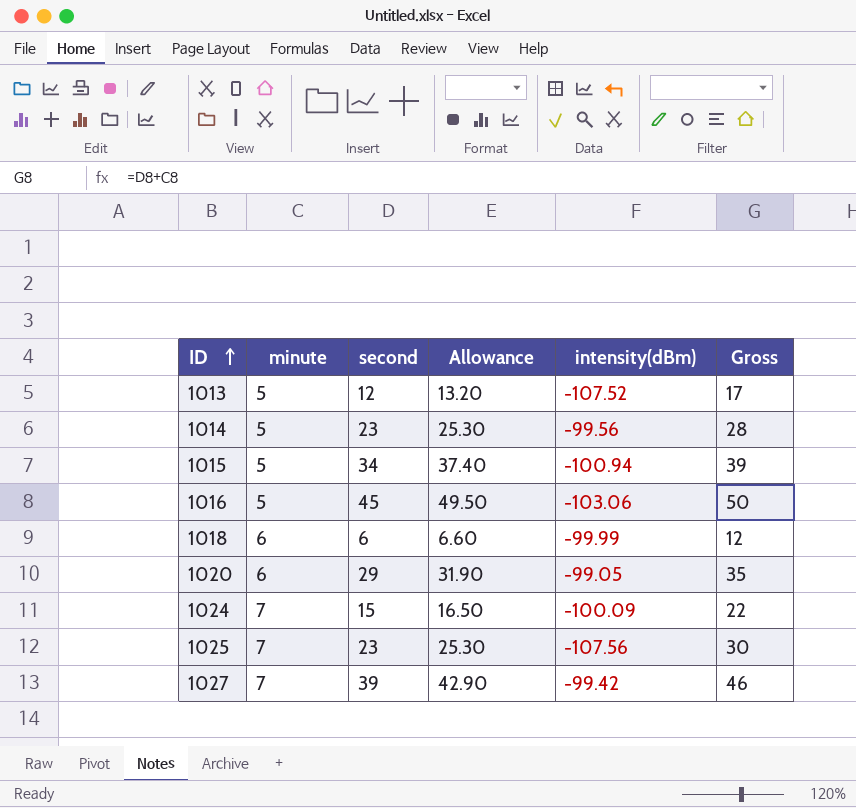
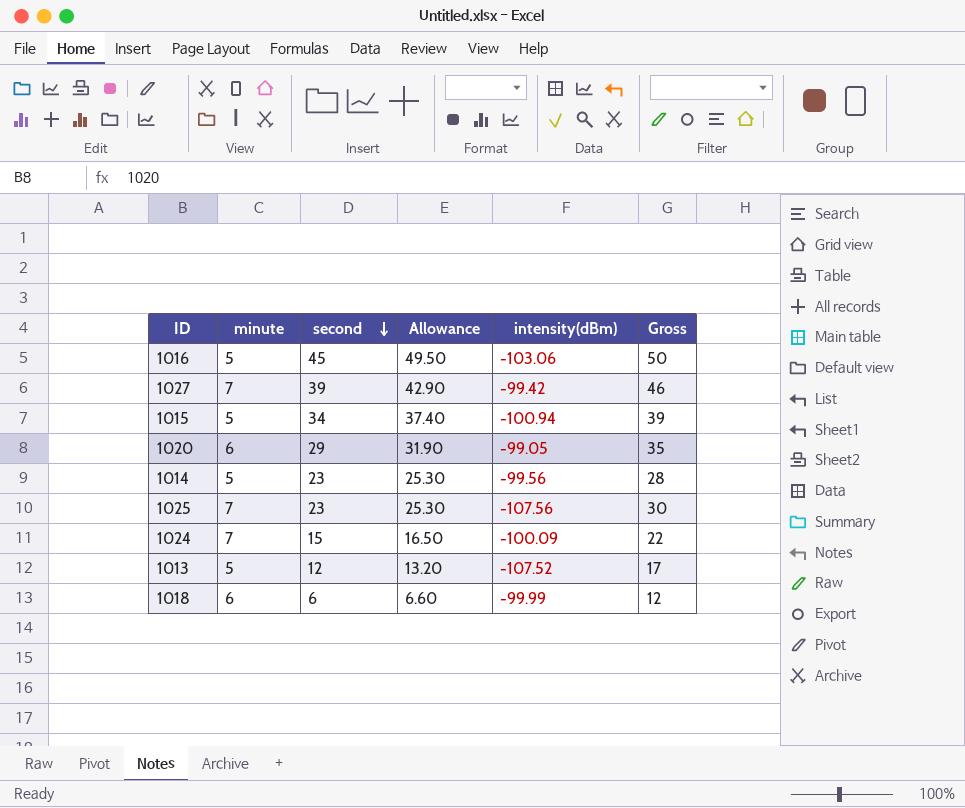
row order: ID ascending -> second descending

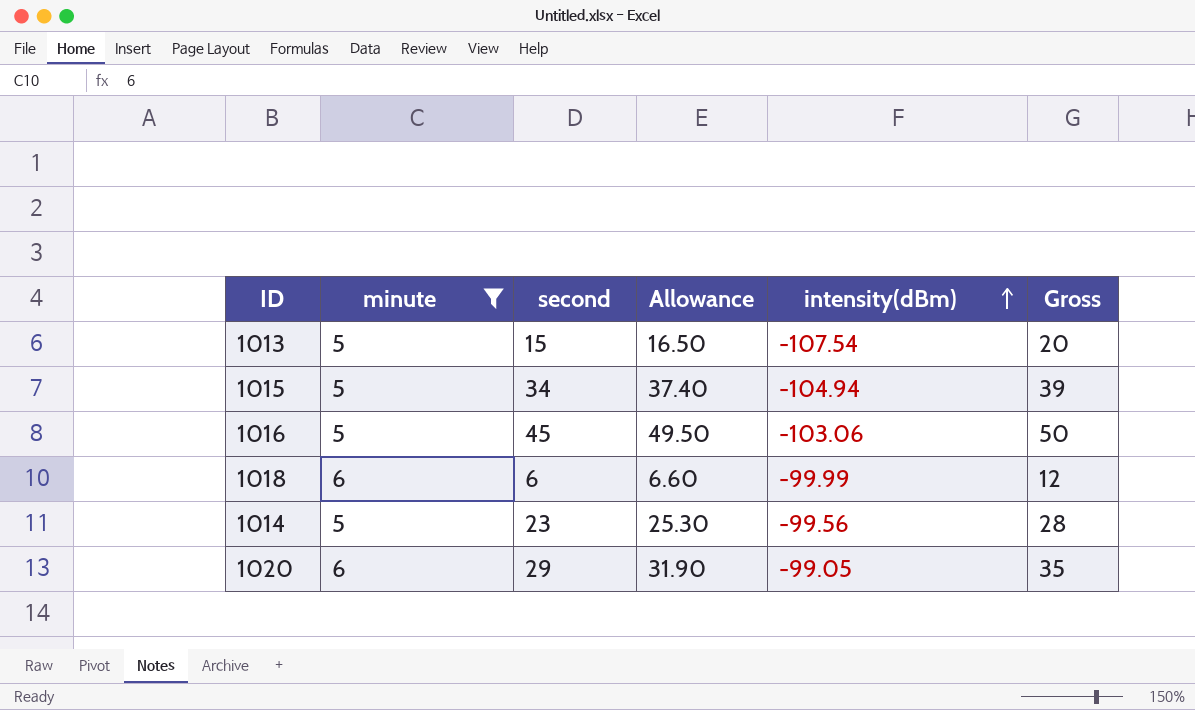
filter: none -> minute != 7
row order: second descending -> intensity(dBm) ascending
1013 | second: 12 -> 15
1013 | Allowance: 13.20 -> 16.50
1013 | intensity(dBm): -107.52 -> -107.54
1013 | Gross: 17 -> 20
1015 | intensity(dBm): -100.94 -> -104.94

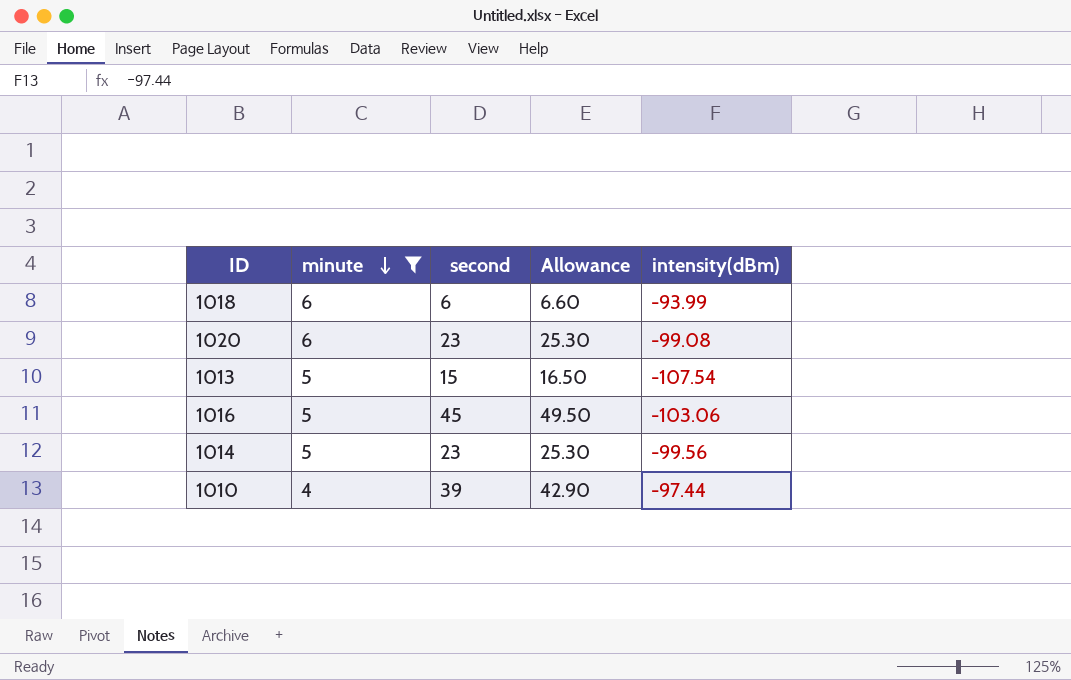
row order: intensity(dBm) ascending -> minute descending
column Gross | formula: [minute] + [second] -> none
row 1015: 5 | 34 | 37.40 | -104.94 | 39 -> none
1018 | intensity(dBm): -99.99 -> -93.99
1020 | second: 29 -> 23
1020 | Allowance: 31.90 -> 25.30
1020 | intensity(dBm): -99.05 -> -99.08
row 1010: none -> 4 | 39 | 42.90 | -97.44

